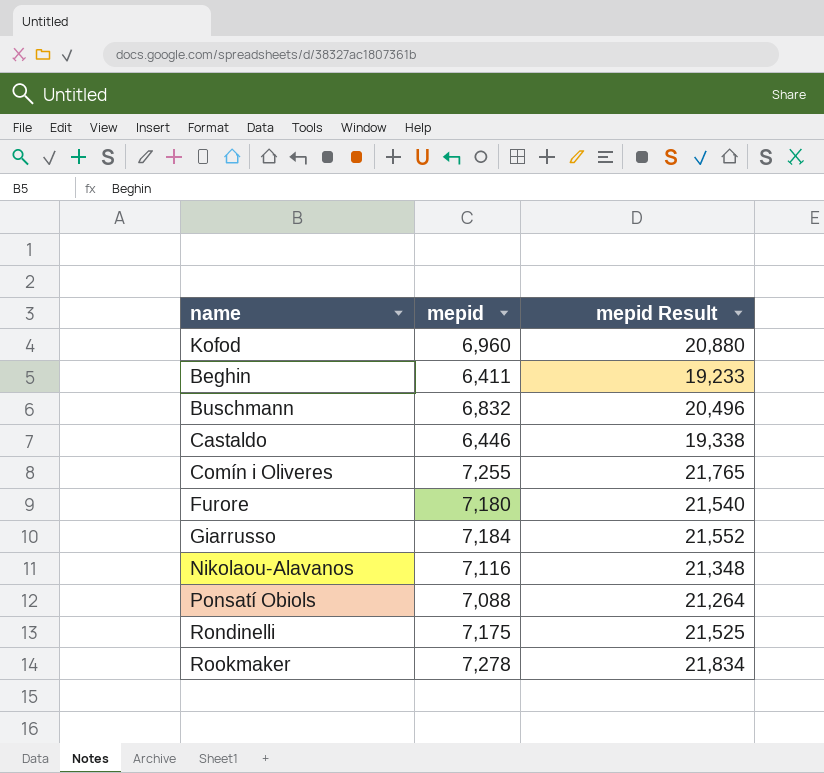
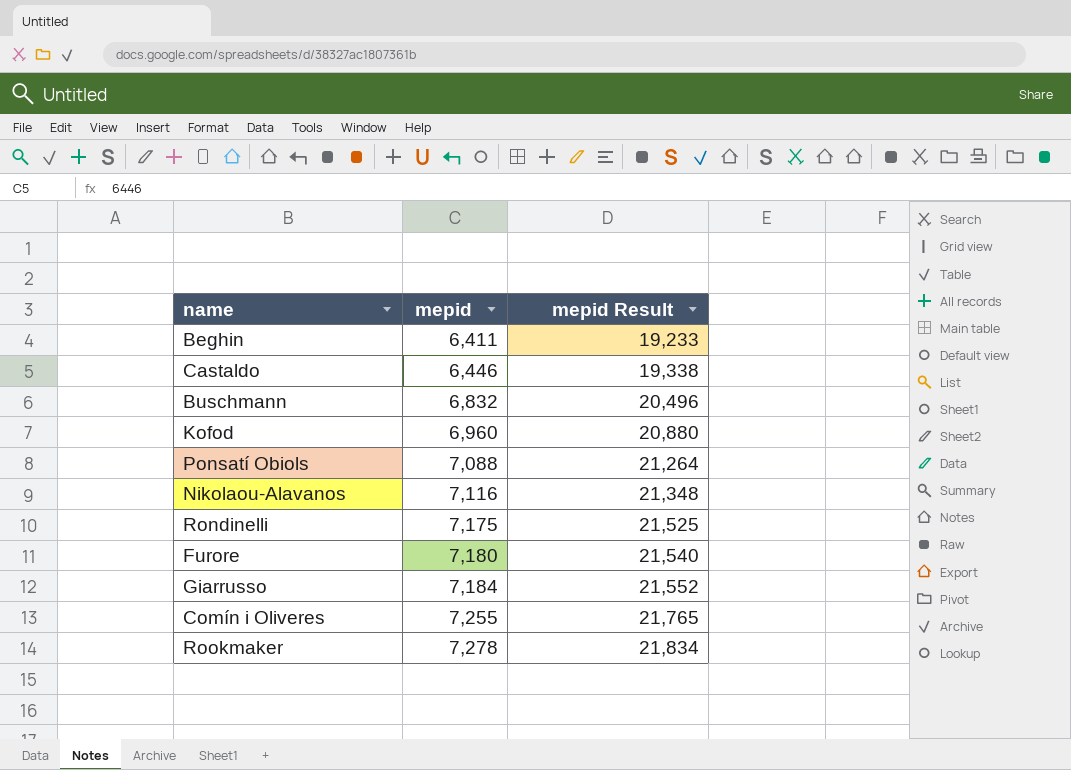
row order: none -> mepid ascending

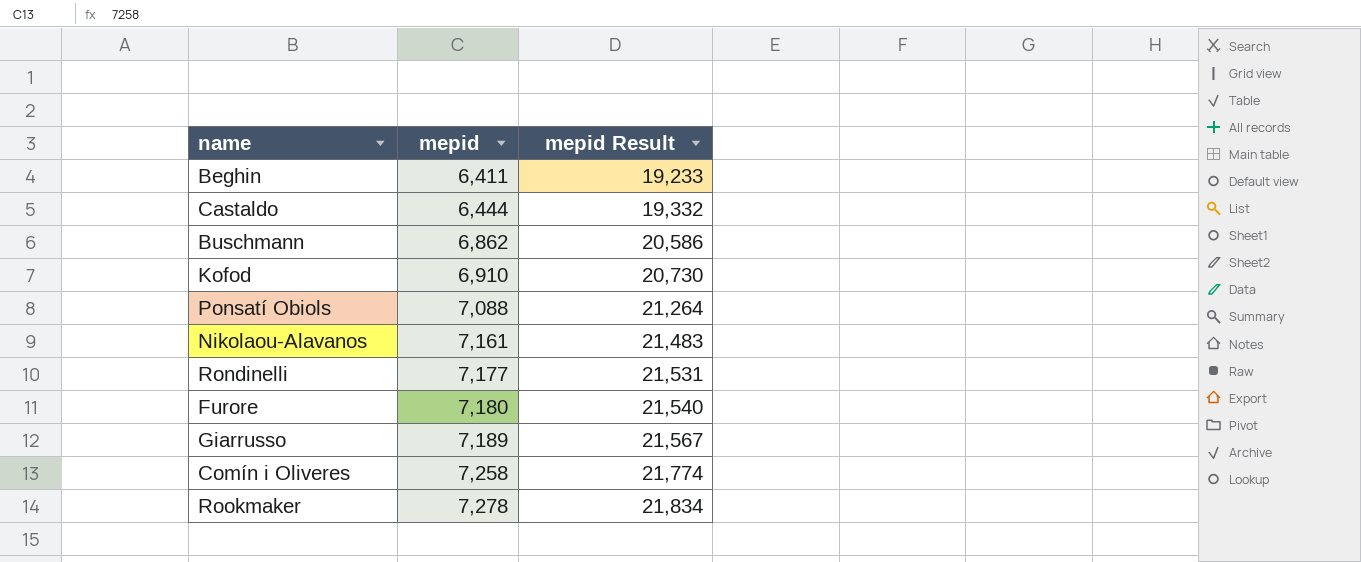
Castaldo | mepid: 6,446 -> 6,444
Castaldo | mepid Result: 19,338 -> 19,332
Buschmann | mepid: 6,832 -> 6,862
Buschmann | mepid Result: 20,496 -> 20,586
Kofod | mepid: 6,960 -> 6,910
Kofod | mepid Result: 20,880 -> 20,730
Nikolaou-Alavanos | mepid: 7,116 -> 7,161
Nikolaou-Alavanos | mepid Result: 21,348 -> 21,483
Rondinelli | mepid: 7,175 -> 7,177
Rondinelli | mepid Result: 21,525 -> 21,531
Giarrusso | mepid: 7,184 -> 7,189
Giarrusso | mepid Result: 21,552 -> 21,567
Comín i Oliveres | mepid: 7,255 -> 7,258
Comín i Oliveres | mepid Result: 21,765 -> 21,774

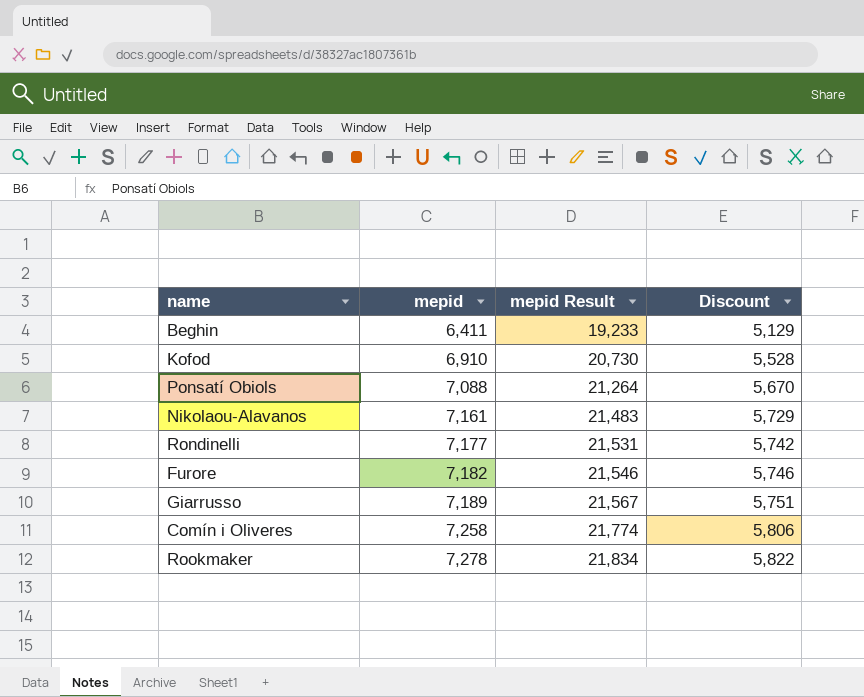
column Discount | formula: none -> [mepid] * 0.8
row Castaldo: 6,444 | 19,332 -> none
row Buschmann: 6,862 | 20,586 -> none
Furore | mepid: 7,180 -> 7,182
Furore | mepid Result: 21,540 -> 21,546

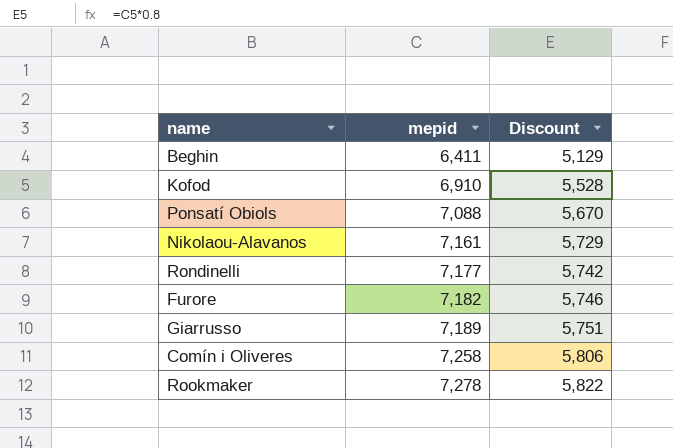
column mepid Result | formula: [mepid] * 3 -> none

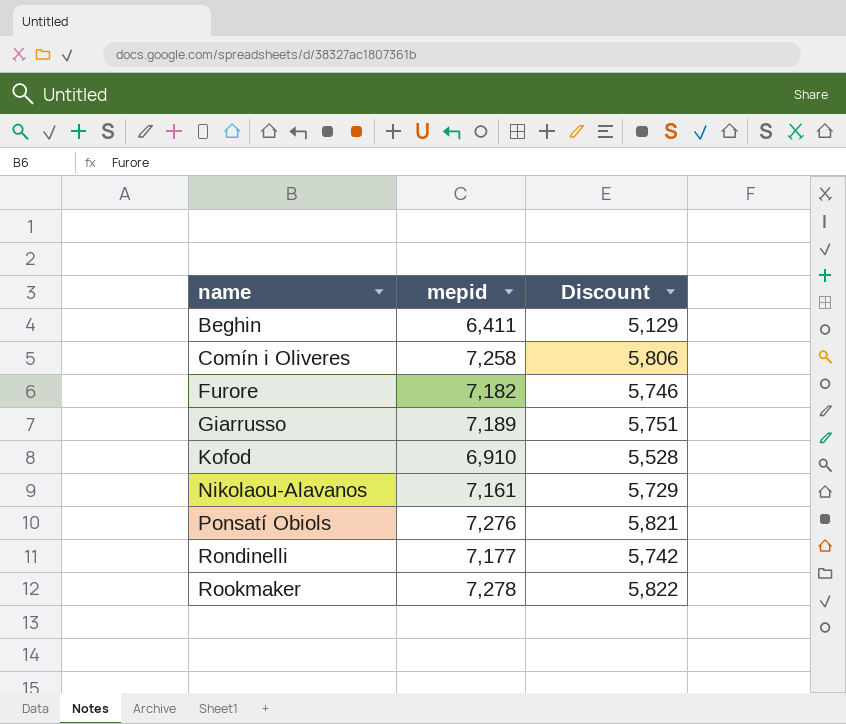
row order: mepid ascending -> name ascending
Ponsatí Obiols | mepid: 7,088 -> 7,276
Ponsatí Obiols | Discount: 5,670 -> 5,821

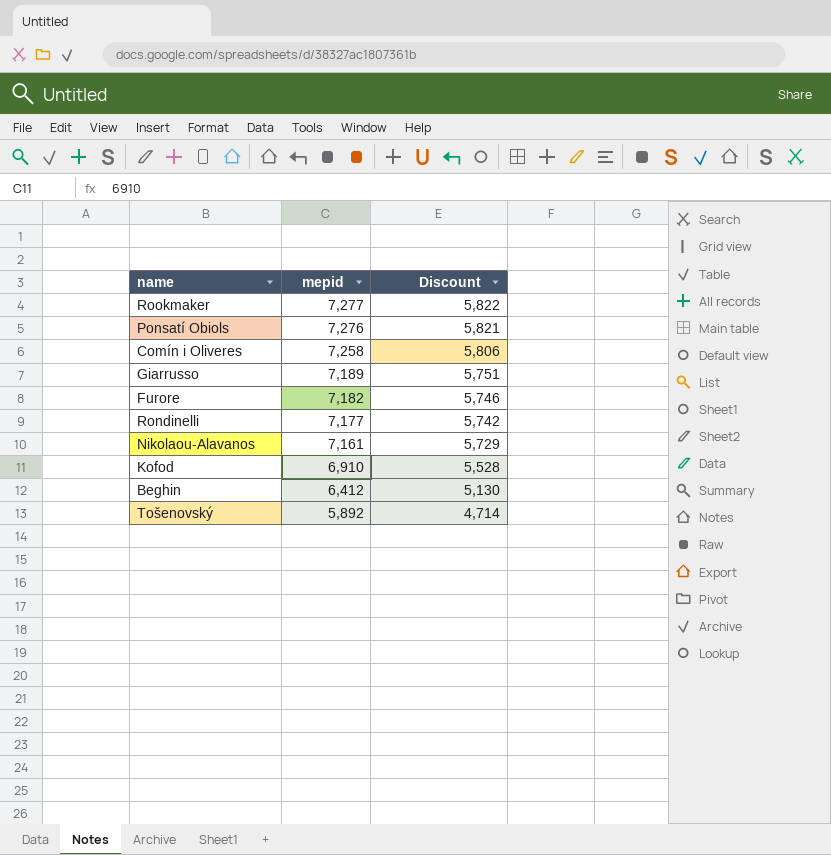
row order: name ascending -> mepid descending
Rookmaker | mepid: 7,278 -> 7,277
Beghin | mepid: 6,411 -> 6,412
Beghin | Discount: 5,129 -> 5,130
row Tošenovský: none -> 5,892 | 4,714

